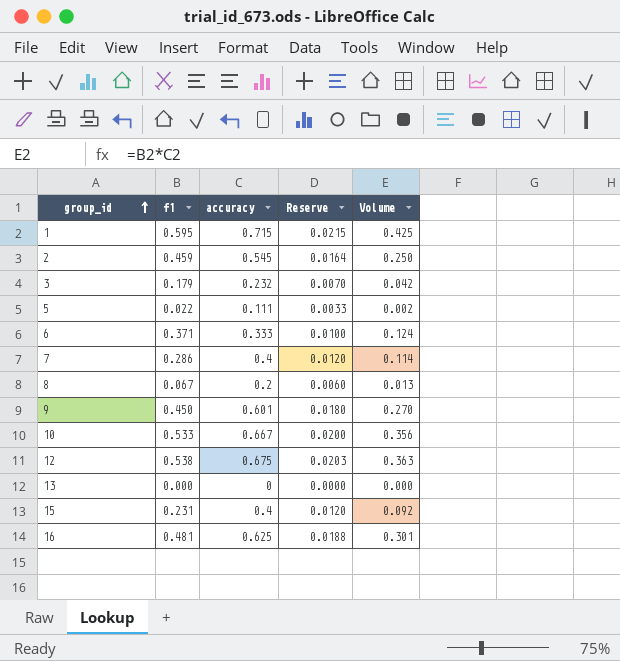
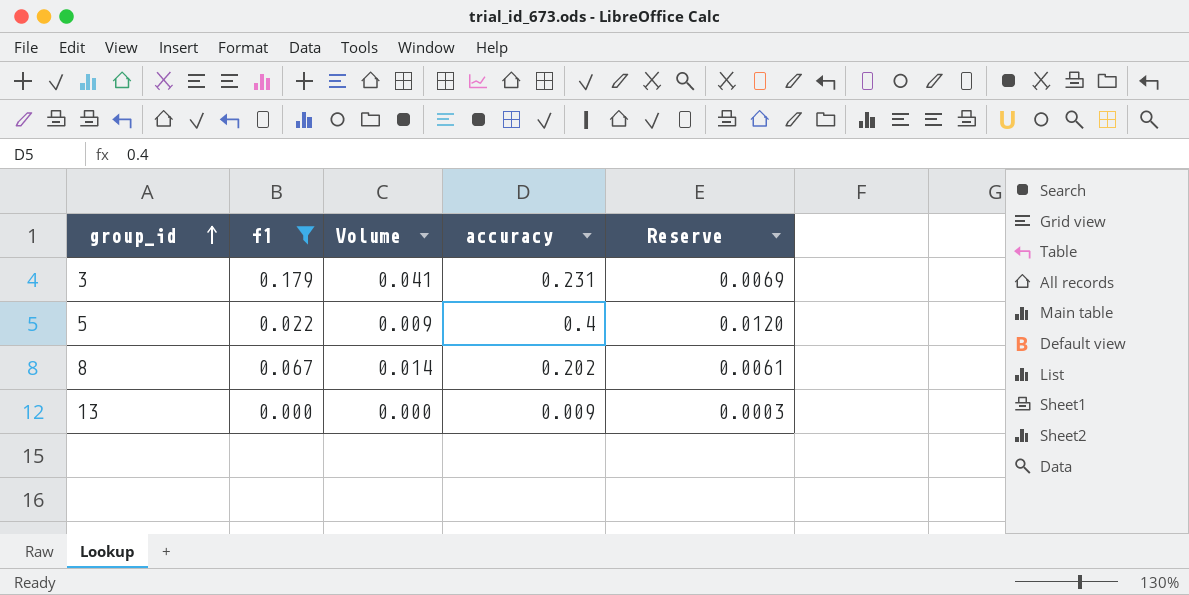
filter: none -> f1 <= 0.179
column Volume | position: 5 -> 3
3 | Volume: 0.042 -> 0.041
3 | accuracy: 0.232 -> 0.231
3 | Reserve: 0.0070 -> 0.0069
5 | Volume: 0.002 -> 0.009
5 | accuracy: 0.111 -> 0.4
5 | Reserve: 0.0033 -> 0.0120
8 | Volume: 0.013 -> 0.014
8 | accuracy: 0.2 -> 0.202
8 | Reserve: 0.0060 -> 0.0061
13 | accuracy: 0 -> 0.009
13 | Reserve: 0.0000 -> 0.0003

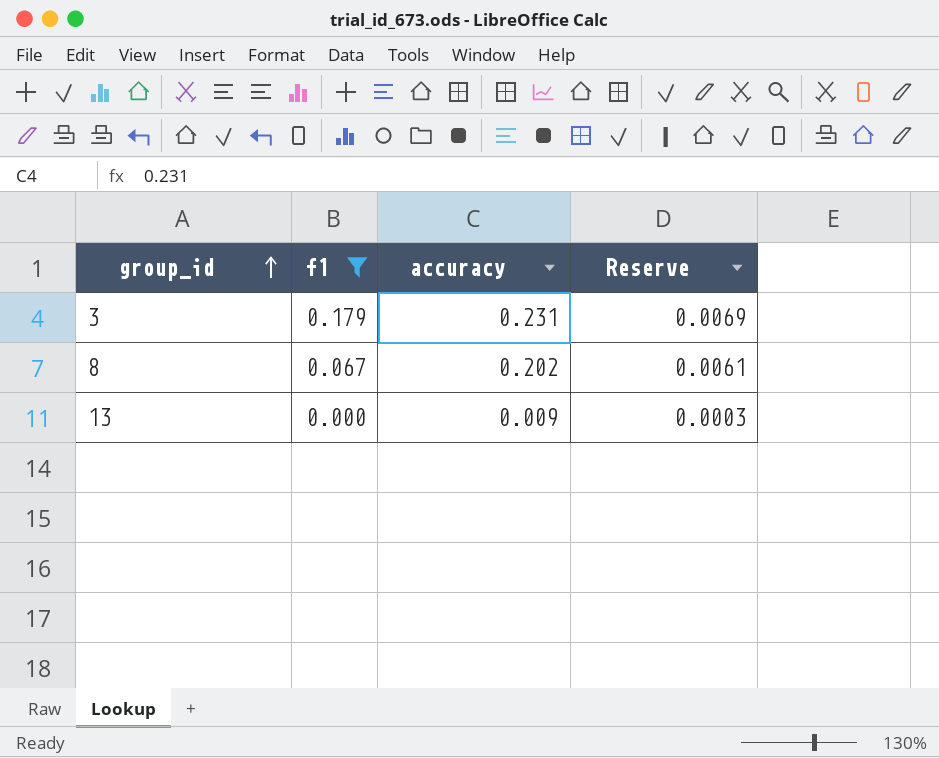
column Volume | formula: [f1] * [accuracy] -> none
row 5: 0.022 | 0.009 | 0.4 | 0.0120 -> none

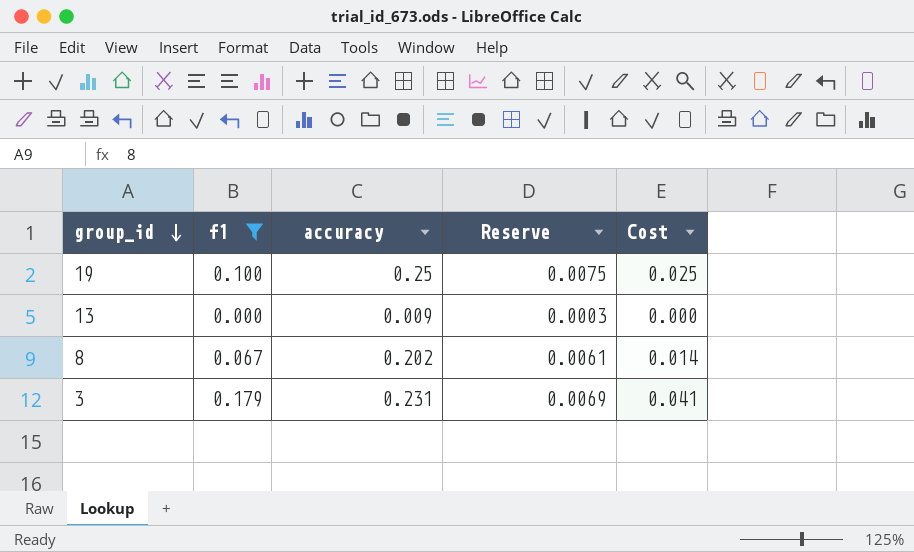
row order: group_id ascending -> group_id descending
column Cost | formula: none -> [f1] * [accuracy]
row 19: none -> 0.100 | 0.25 | 0.0075 | 0.025

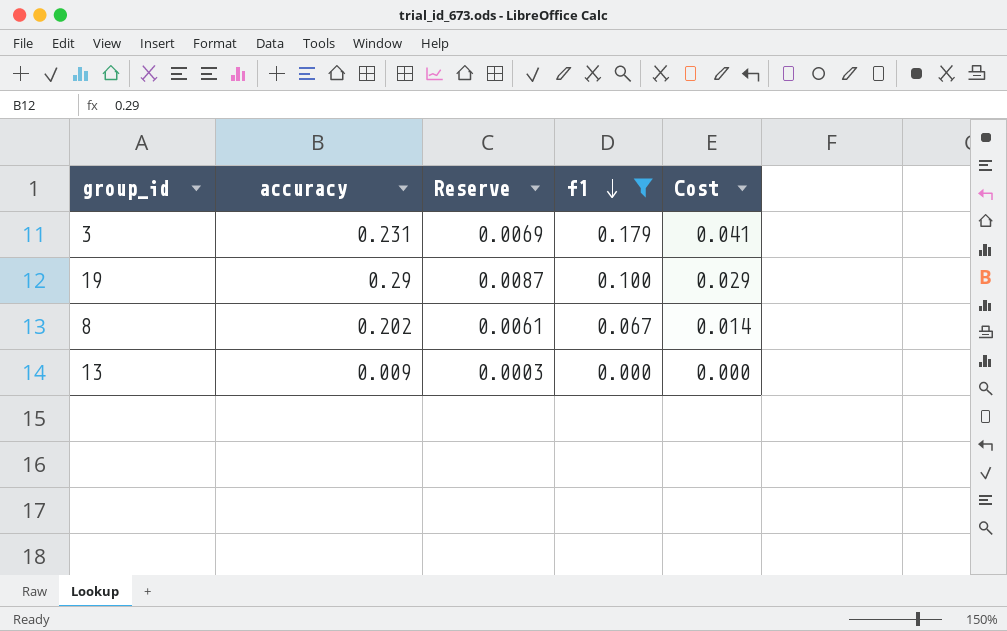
row order: group_id descending -> f1 descending
column f1 | position: 2 -> 4
19 | accuracy: 0.25 -> 0.29
19 | Reserve: 0.0075 -> 0.0087
19 | Cost: 0.025 -> 0.029

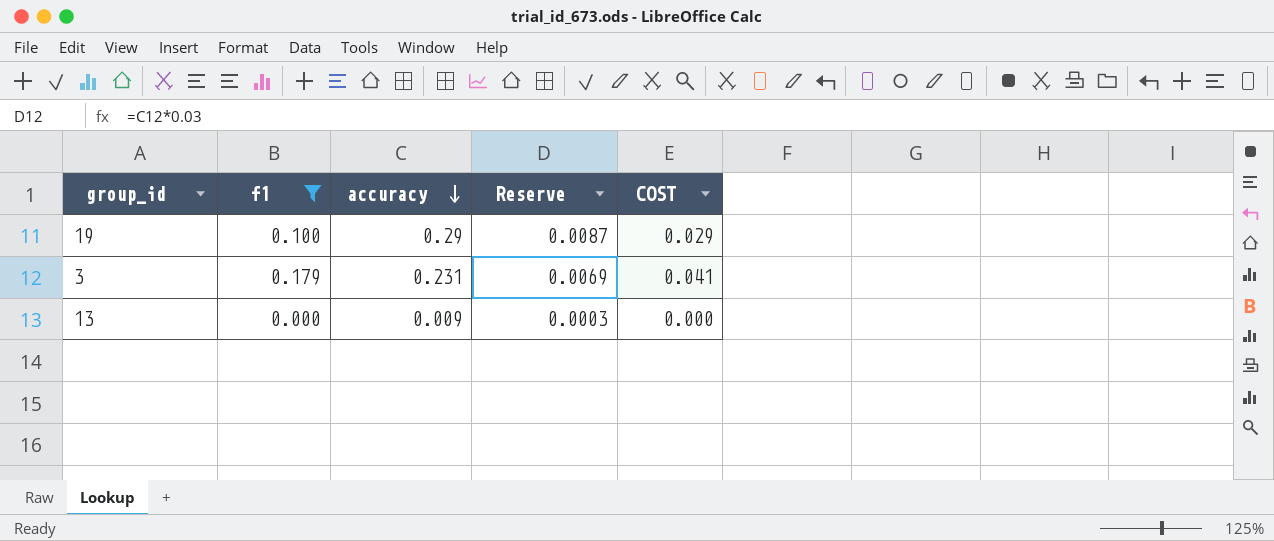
row order: f1 descending -> accuracy descending
column f1 | position: 4 -> 2
column name: Cost -> COST
row 8: 0.202 | 0.0061 | 0.067 | 0.014 -> none

